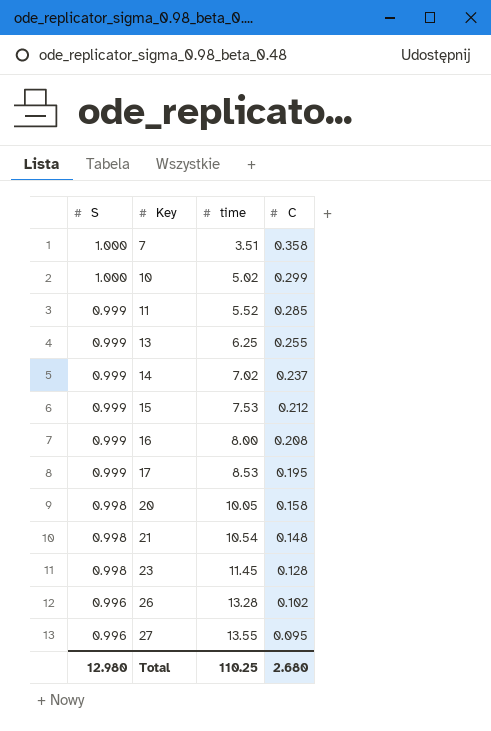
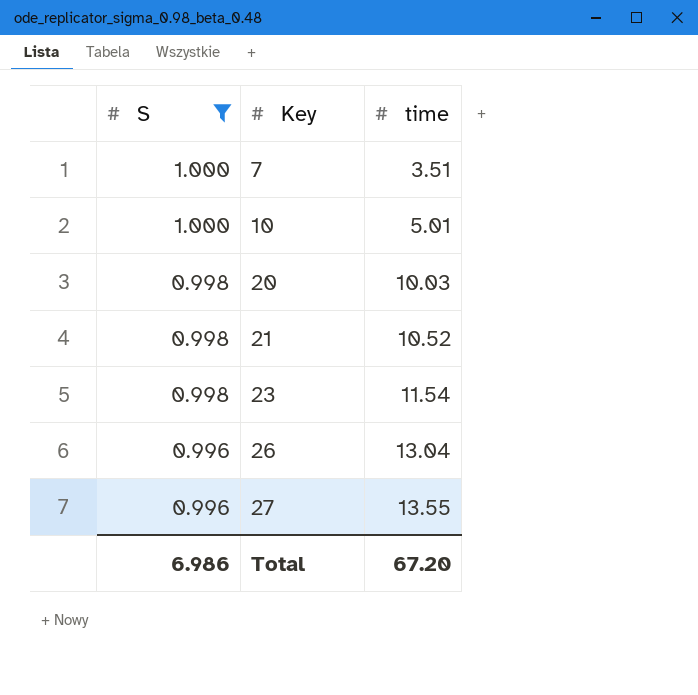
filter: none -> S != 0.999
column C | position: 4 -> none
10 | time: 5.02 -> 5.01
20 | time: 10.05 -> 10.03
21 | time: 10.54 -> 10.52
23 | time: 11.45 -> 11.54
26 | time: 13.28 -> 13.04
Total | S: 12.980 -> 6.986
Total | time: 110.25 -> 67.20

